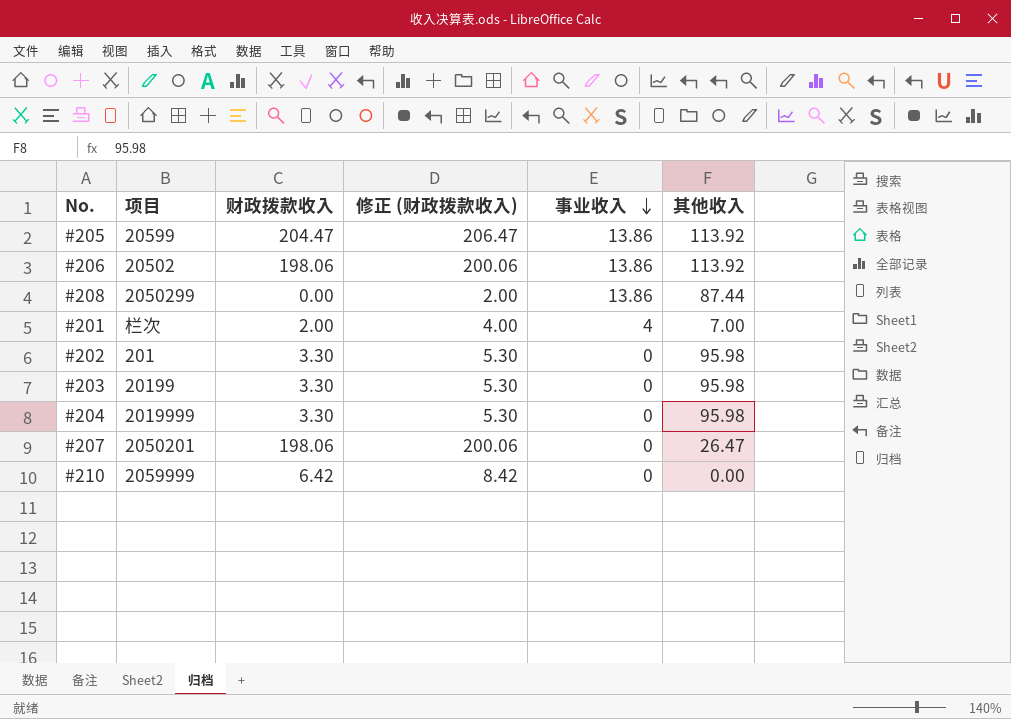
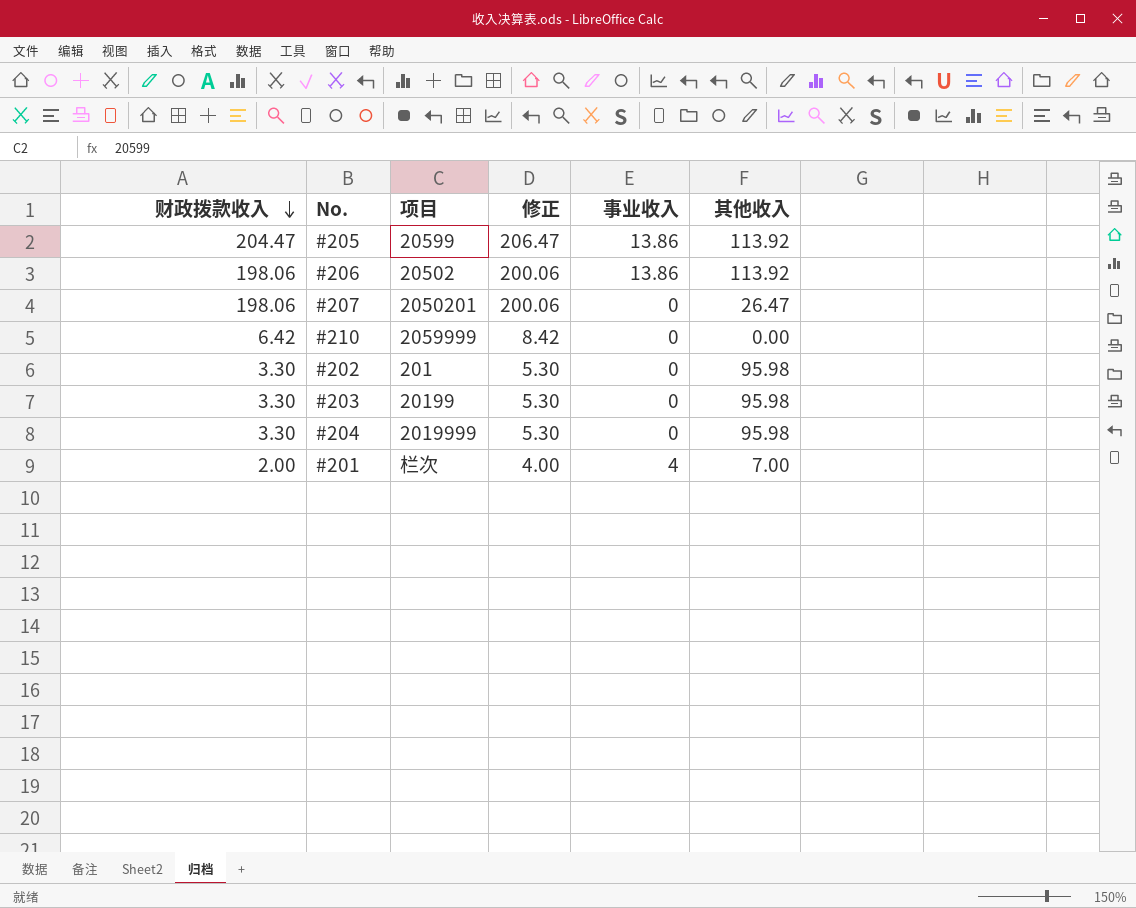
row order: 事业收入 descending -> 财政拨款收入 descending
column 财政拨款收入 | position: 3 -> 1
column name: 修正 (财政拨款收入) -> 修正
row #208: 2050299 | 0.00 | 2.00 | 13.86 | 87.44 -> none

